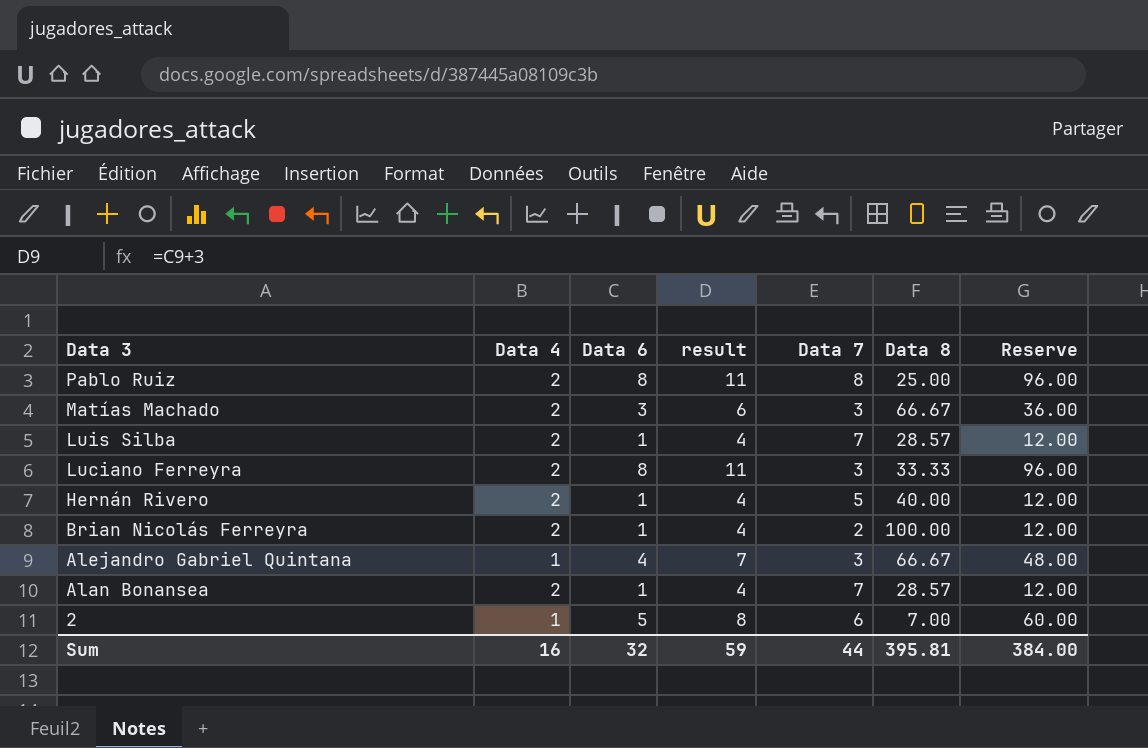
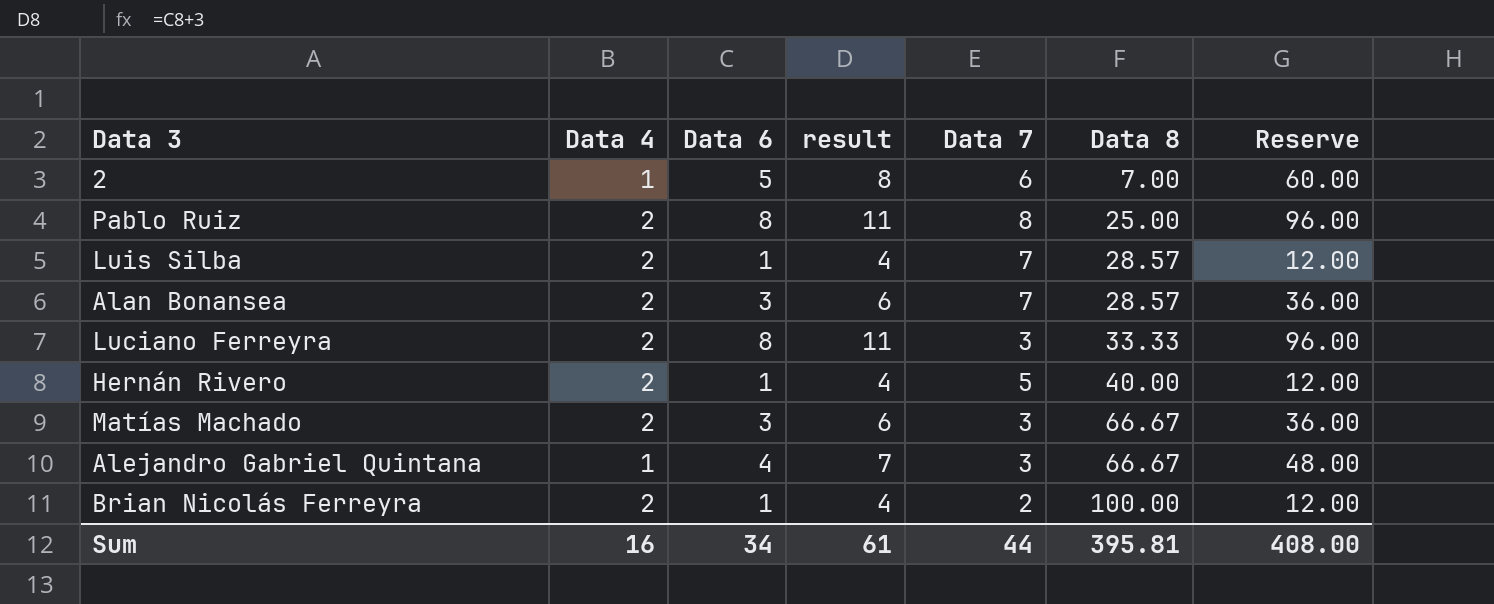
row order: Data 3 descending -> Data 8 ascending
Alan Bonansea | Data 6: 1 -> 3
Alan Bonansea | result: 4 -> 6
Alan Bonansea | Reserve: 12.00 -> 36.00
Sum | Data 6: 32 -> 34
Sum | result: 59 -> 61
Sum | Reserve: 384.00 -> 408.00

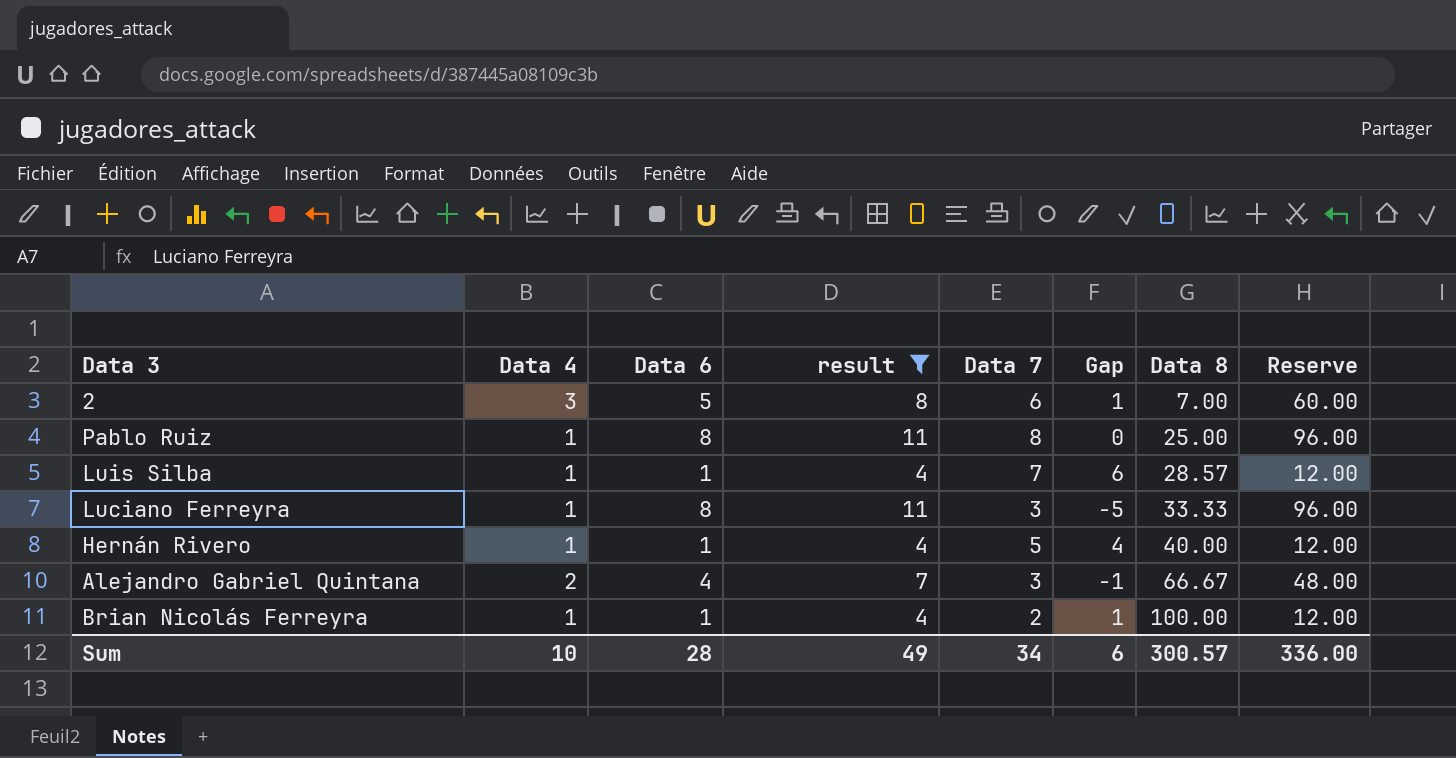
filter: none -> result != 6
column Gap | formula: none -> [Data 7] - [Data 6]
2 | Data 4: 1 -> 3
Pablo Ruiz | Data 4: 2 -> 1
Luis Silba | Data 4: 2 -> 1
Luciano Ferreyra | Data 4: 2 -> 1
Hernán Rivero | Data 4: 2 -> 1
Alejandro Gabriel Quintana | Data 4: 1 -> 2
Brian Nicolás Ferreyra | Data 4: 2 -> 1
Sum | Data 4: 16 -> 10
Sum | Data 6: 34 -> 28
Sum | result: 61 -> 49
Sum | Data 7: 44 -> 34
Sum | Data 8: 395.81 -> 300.57
Sum | Reserve: 408.00 -> 336.00

